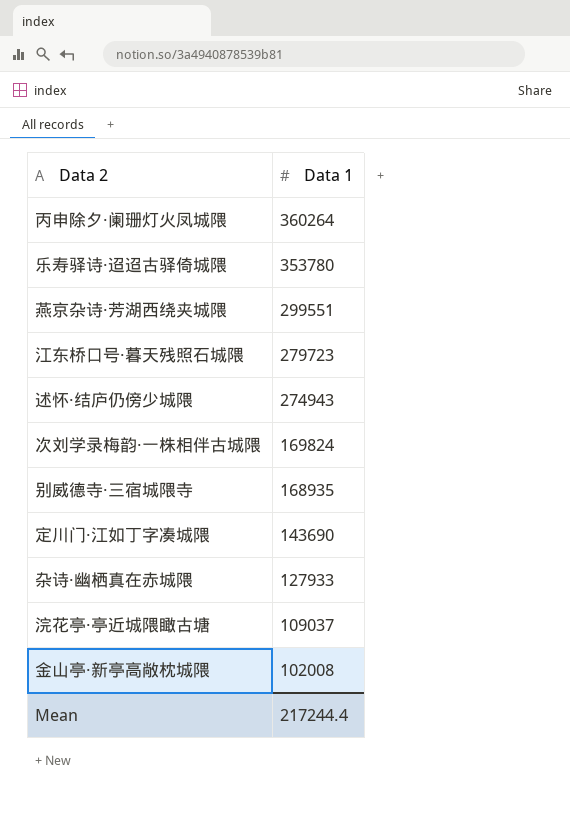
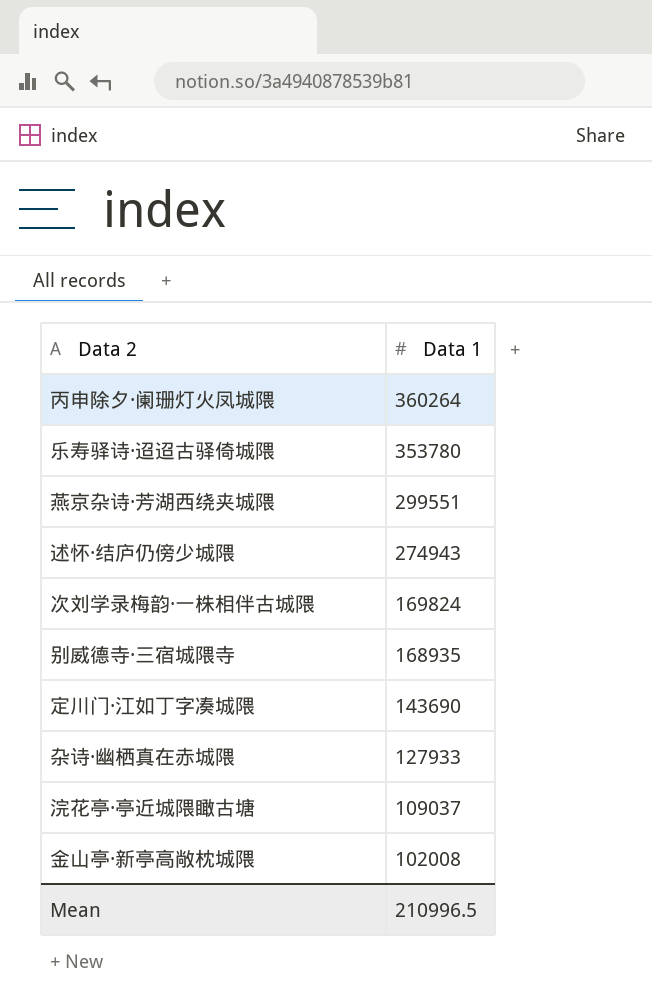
row 江东桥口号·暮天残照石城隈: 279723 -> none
Mean | Data 1: 217244.4 -> 210996.5

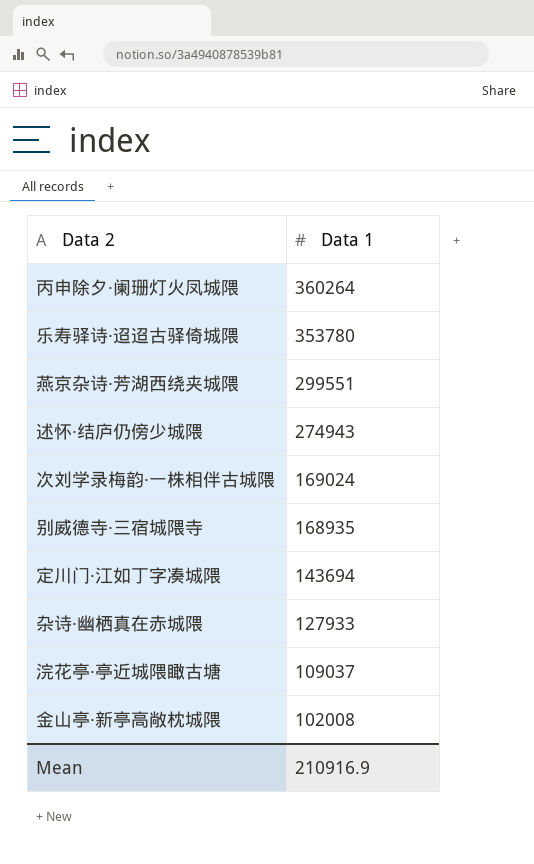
次刘学录梅韵·一株相伴古城隈 | Data 1: 169824 -> 169024
定川门·江如丁字凑城隈 | Data 1: 143690 -> 143694
Mean | Data 1: 210996.5 -> 210916.9

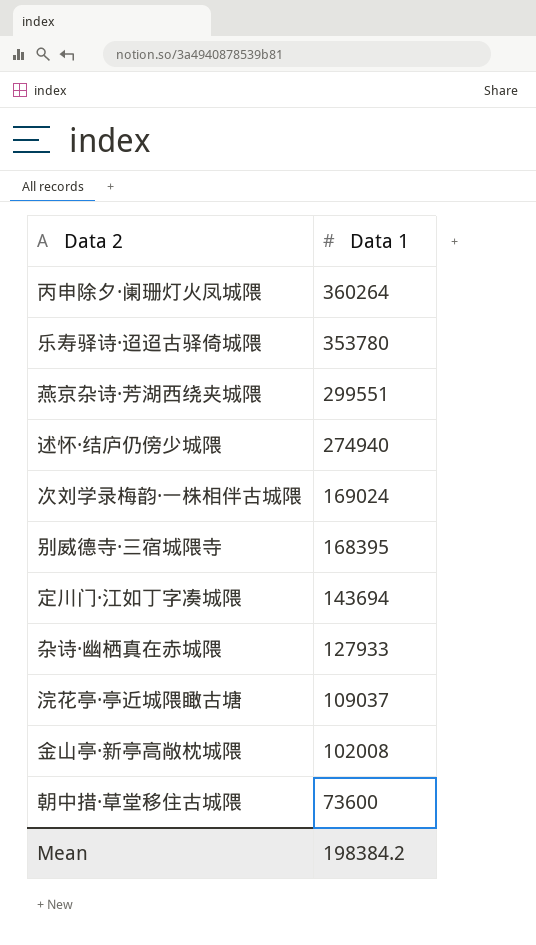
述怀·结庐仍傍少城隈 | Data 1: 274943 -> 274940
别威德寺·三宿城隈寺 | Data 1: 168935 -> 168395
row 朝中措·草堂移住古城隈: none -> 73600
Mean | Data 1: 210916.9 -> 198384.2

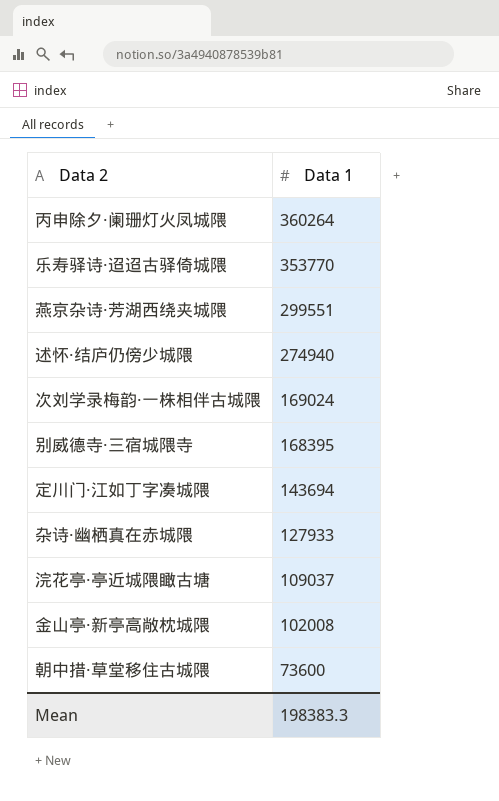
乐寿驿诗·迢迢古驿倚城隈 | Data 1: 353780 -> 353770
Mean | Data 1: 198384.2 -> 198383.3

